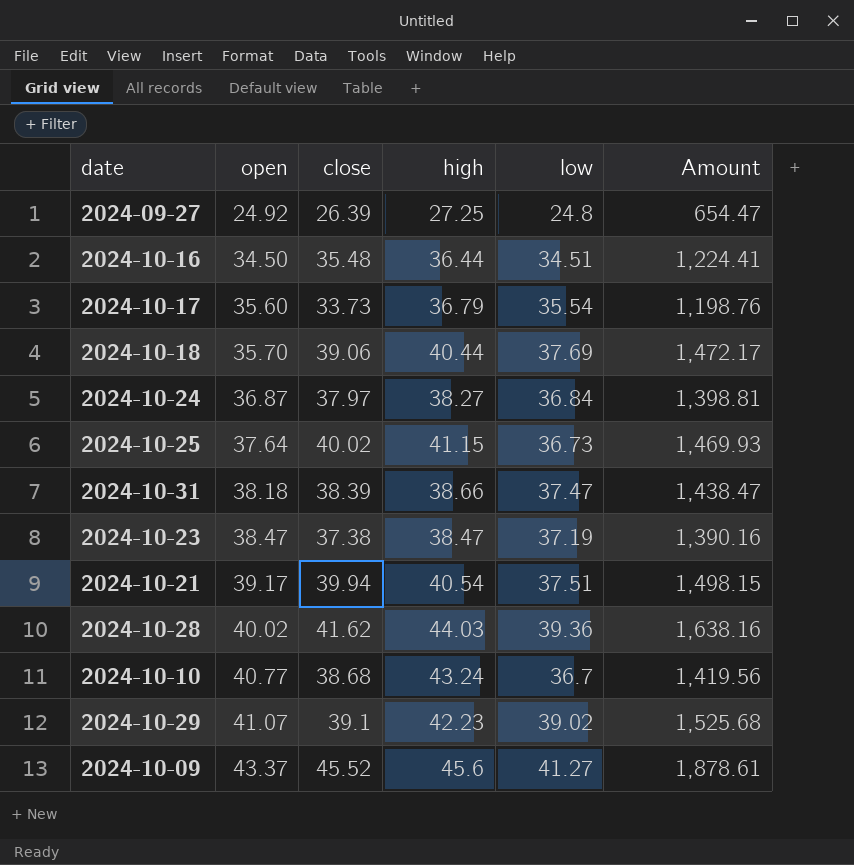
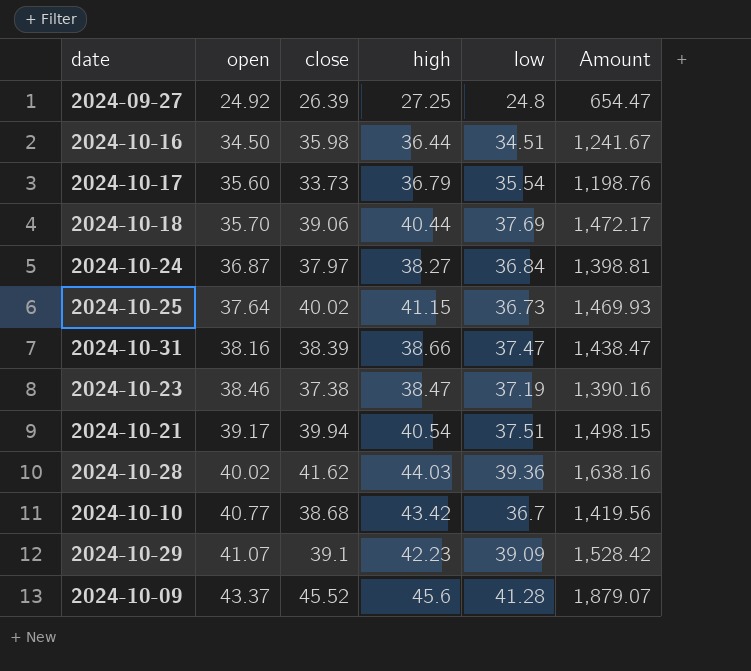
2024-10-16 | close: 35.48 -> 35.98
2024-10-16 | Amount: 1,224.41 -> 1,241.67
2024-10-31 | open: 38.18 -> 38.16
2024-10-23 | open: 38.47 -> 38.46
2024-10-10 | high: 43.24 -> 43.42
2024-10-29 | low: 39.02 -> 39.09
2024-10-29 | Amount: 1,525.68 -> 1,528.42
2024-10-09 | low: 41.27 -> 41.28
2024-10-09 | Amount: 1,878.61 -> 1,879.07

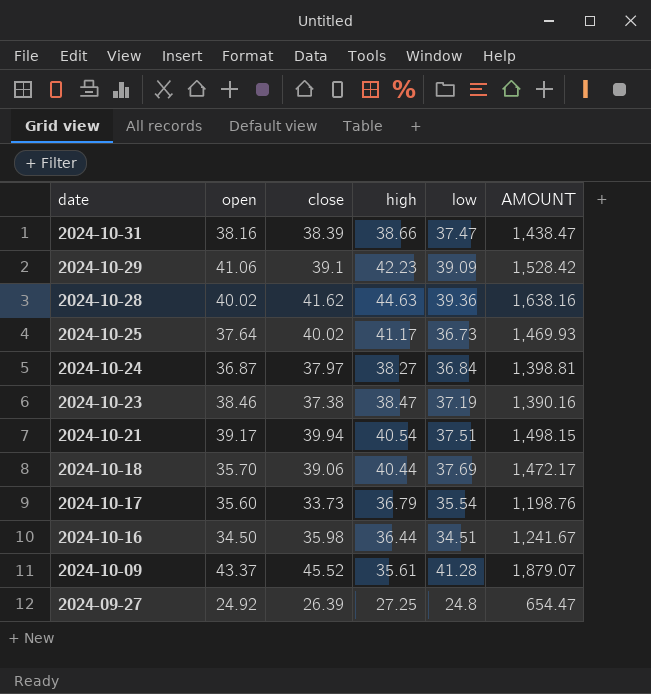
row order: open ascending -> date descending
column name: Amount -> AMOUNT
row 2024-10-10: 40.77 | 38.68 | 43.42 | 36.7 | 1,419.56 -> none
2024-10-29 | open: 41.07 -> 41.06
2024-10-28 | high: 44.03 -> 44.63
2024-10-25 | high: 41.15 -> 41.17
2024-10-09 | high: 45.6 -> 35.61

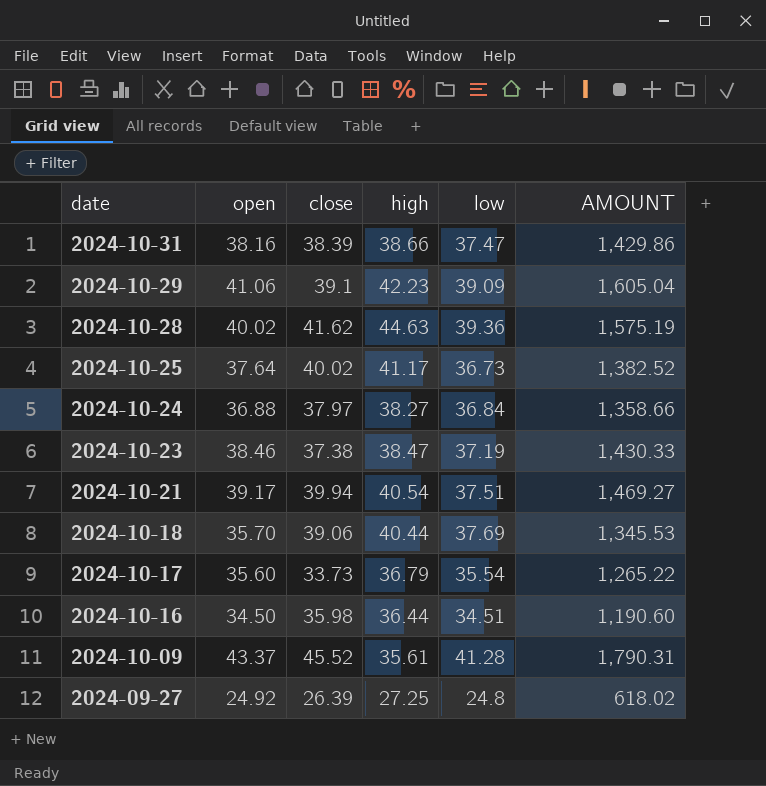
column AMOUNT | formula: [close] * [low] -> [open] * [low]
2024-10-24 | open: 36.87 -> 36.88

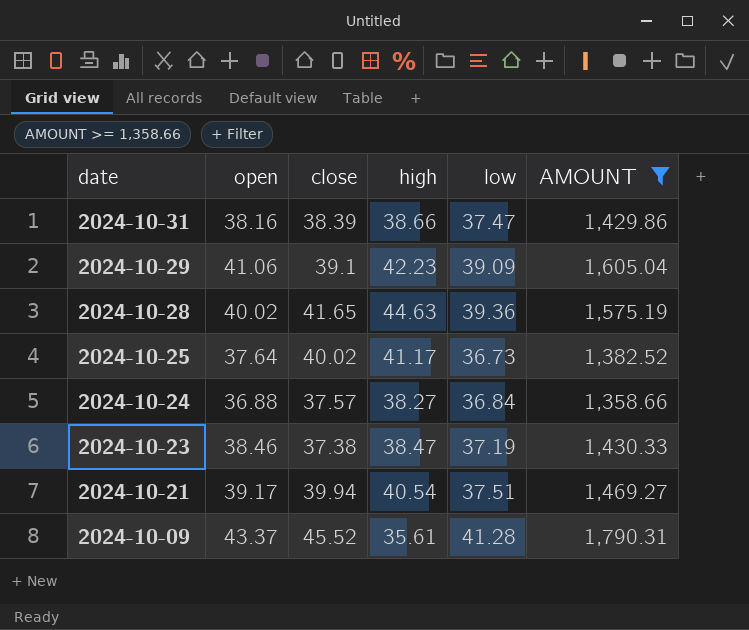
filter: none -> AMOUNT >= 1,358.66
2024-10-28 | close: 41.62 -> 41.65
2024-10-24 | close: 37.97 -> 37.57

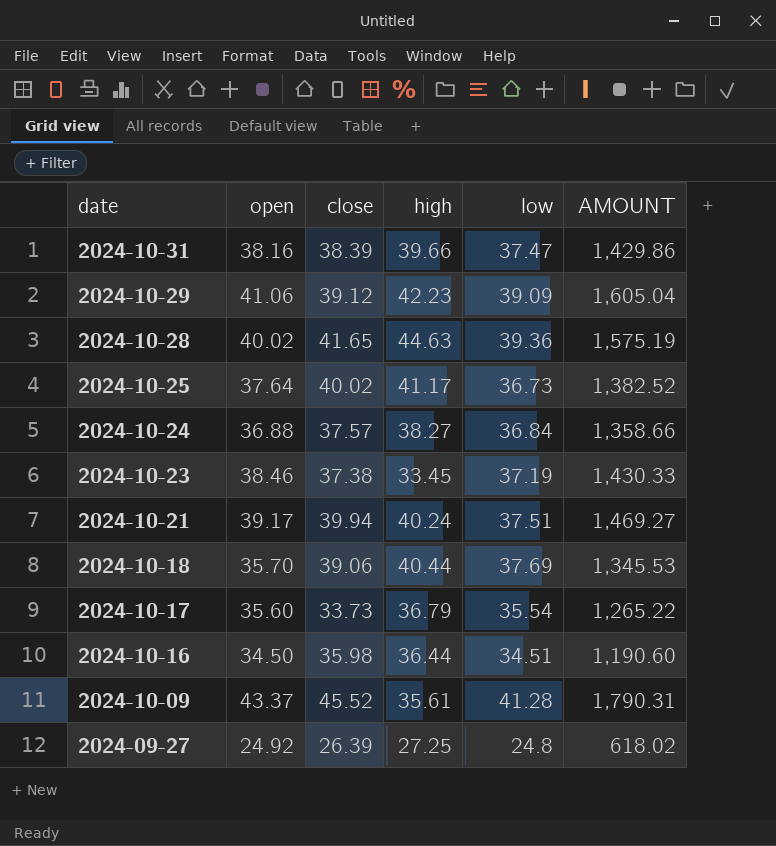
filter: AMOUNT >= 1,358.66 -> none
2024-10-31 | high: 38.66 -> 39.66
2024-10-29 | close: 39.1 -> 39.12
2024-10-23 | high: 38.47 -> 33.45
2024-10-21 | high: 40.54 -> 40.24

